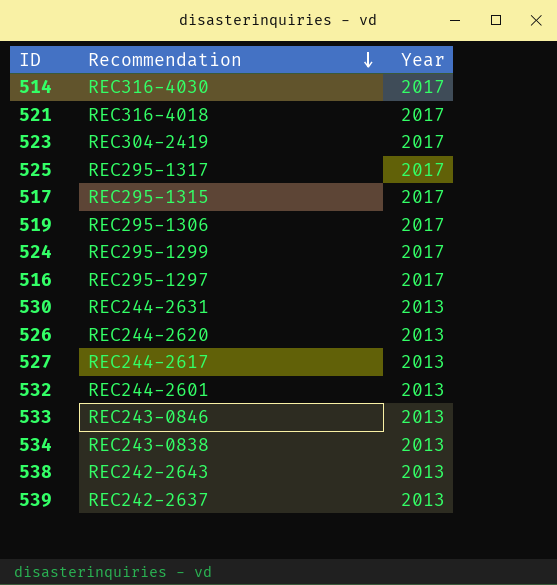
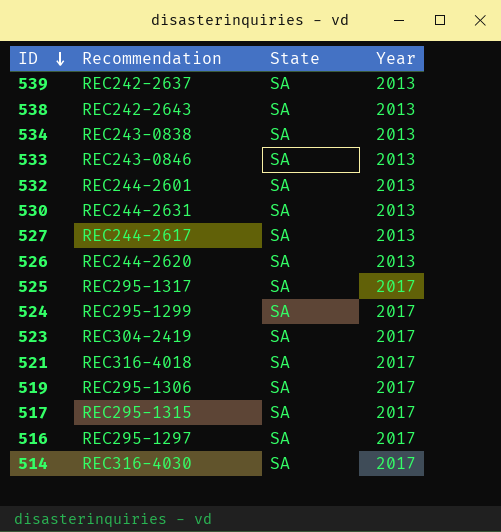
row order: Recommendation descending -> ID descending
column State | position: none -> 3

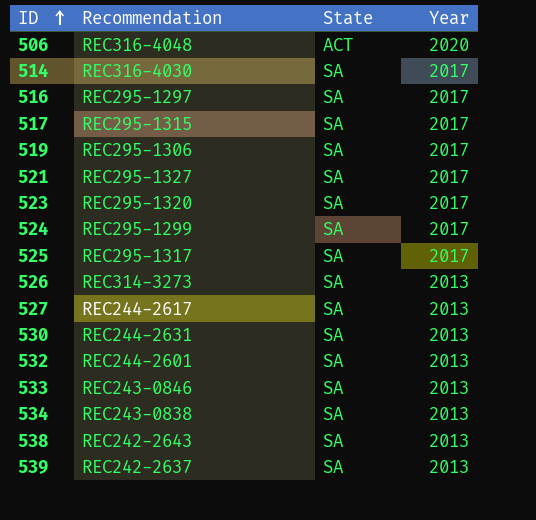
row order: ID descending -> ID ascending
row 506: none -> REC316-4048 | ACT | 2020
521 | Recommendation: REC316-4018 -> REC295-1327
523 | Recommendation: REC304-2419 -> REC295-1320
526 | Recommendation: REC244-2620 -> REC314-3273

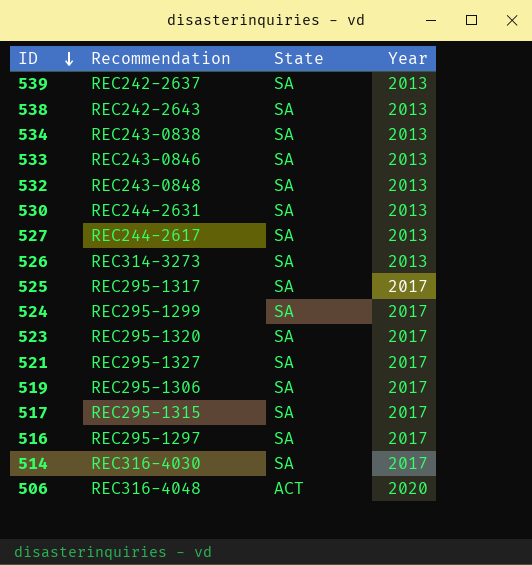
row order: ID ascending -> ID descending
532 | Recommendation: REC244-2601 -> REC243-0848

